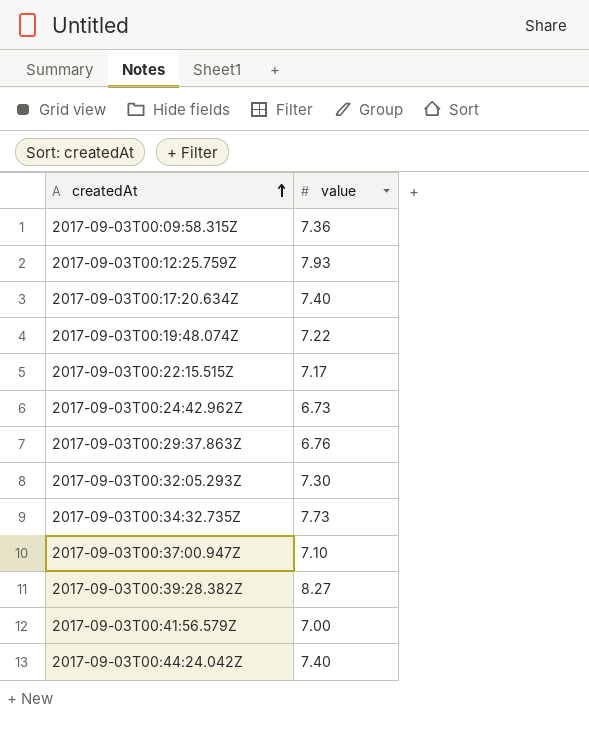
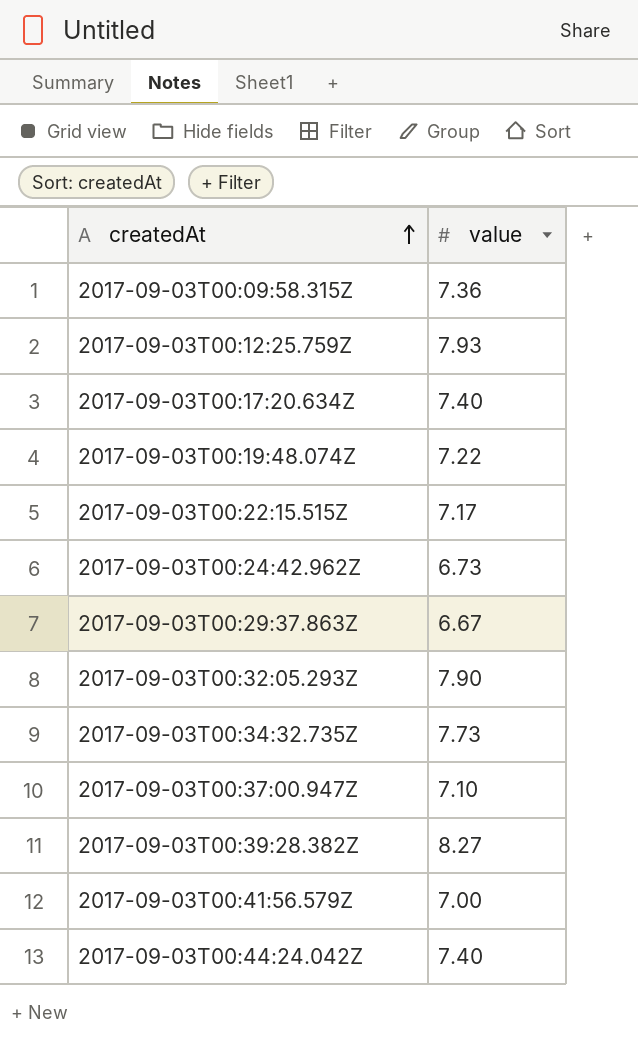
2017-09-03T00:29:37.863Z | value: 6.76 -> 6.67
2017-09-03T00:32:05.293Z | value: 7.30 -> 7.90

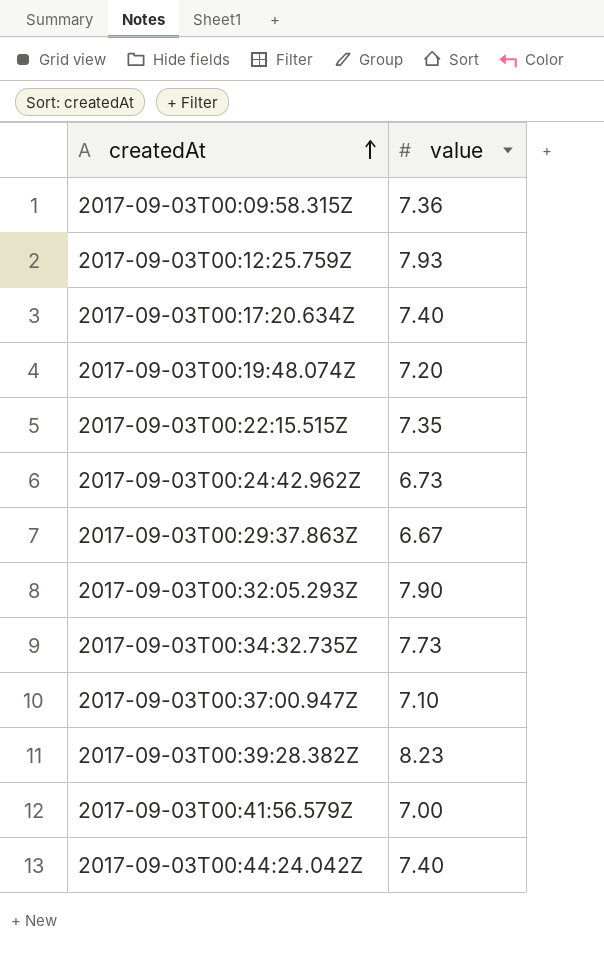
2017-09-03T00:19:48.074Z | value: 7.22 -> 7.20
2017-09-03T00:22:15.515Z | value: 7.17 -> 7.35
2017-09-03T00:39:28.382Z | value: 8.27 -> 8.23

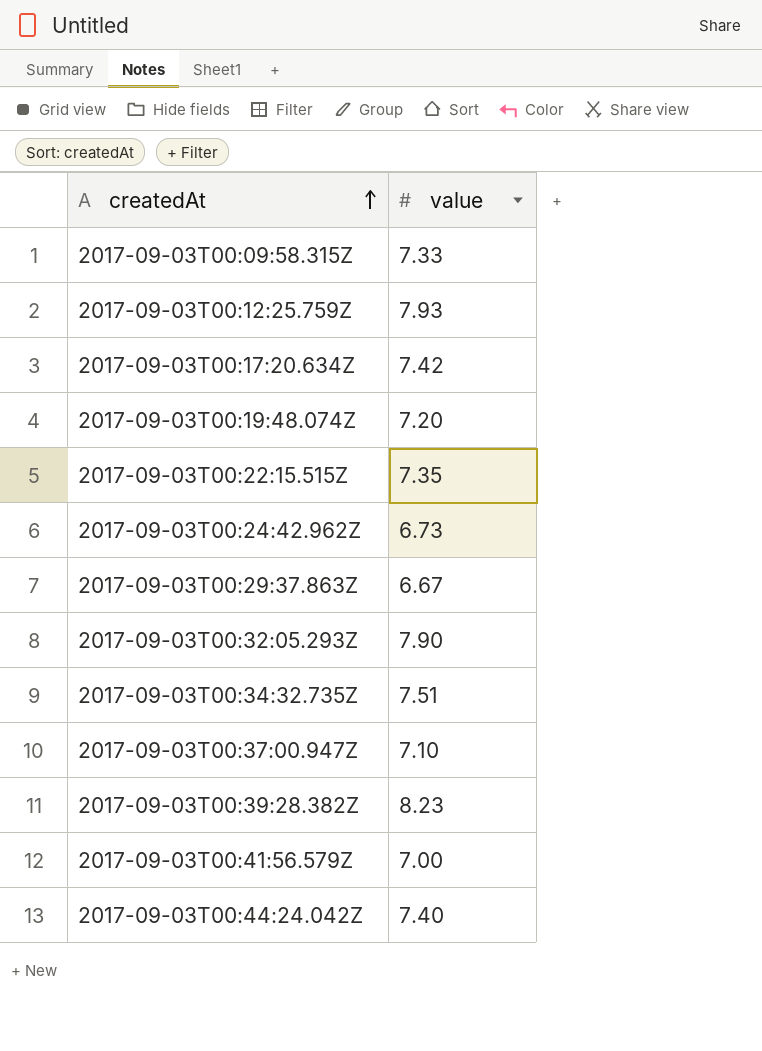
2017-09-03T00:09:58.315Z | value: 7.36 -> 7.33
2017-09-03T00:17:20.634Z | value: 7.40 -> 7.42
2017-09-03T00:34:32.735Z | value: 7.73 -> 7.51

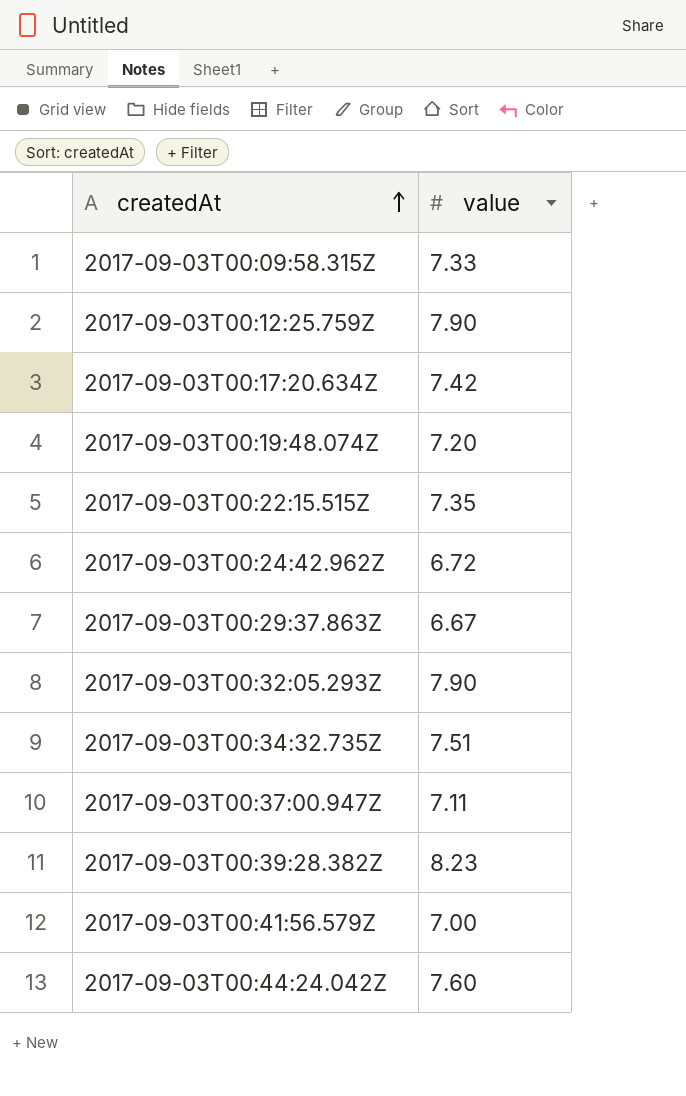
2017-09-03T00:12:25.759Z | value: 7.93 -> 7.90
2017-09-03T00:24:42.962Z | value: 6.73 -> 6.72
2017-09-03T00:37:00.947Z | value: 7.10 -> 7.11
2017-09-03T00:44:24.042Z | value: 7.40 -> 7.60

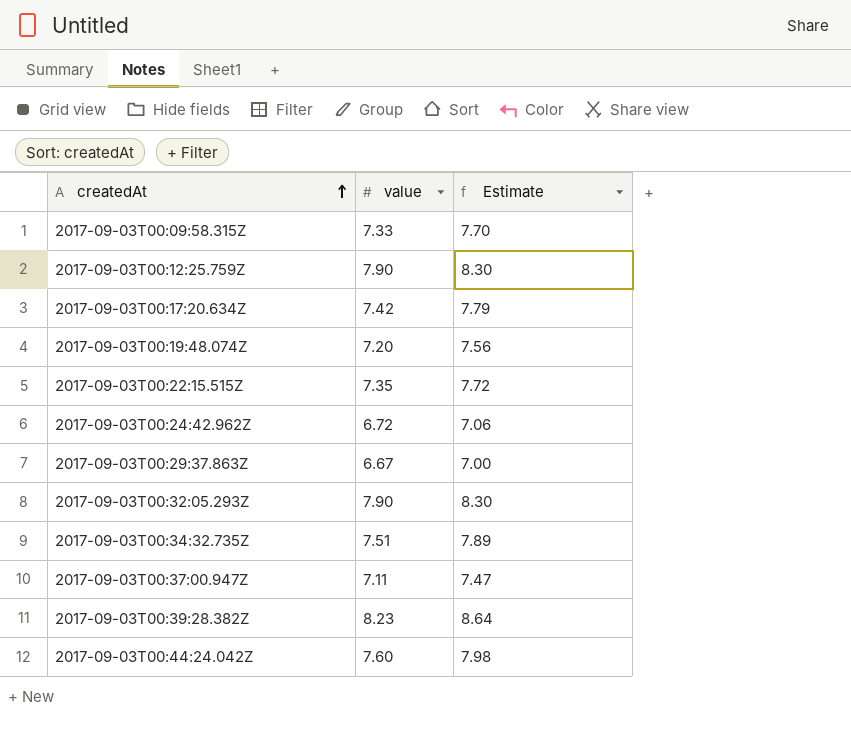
column Estimate | formula: none -> [value] * 1.05
row 2017-09-03T00:41:56.579Z: 7.00 -> none

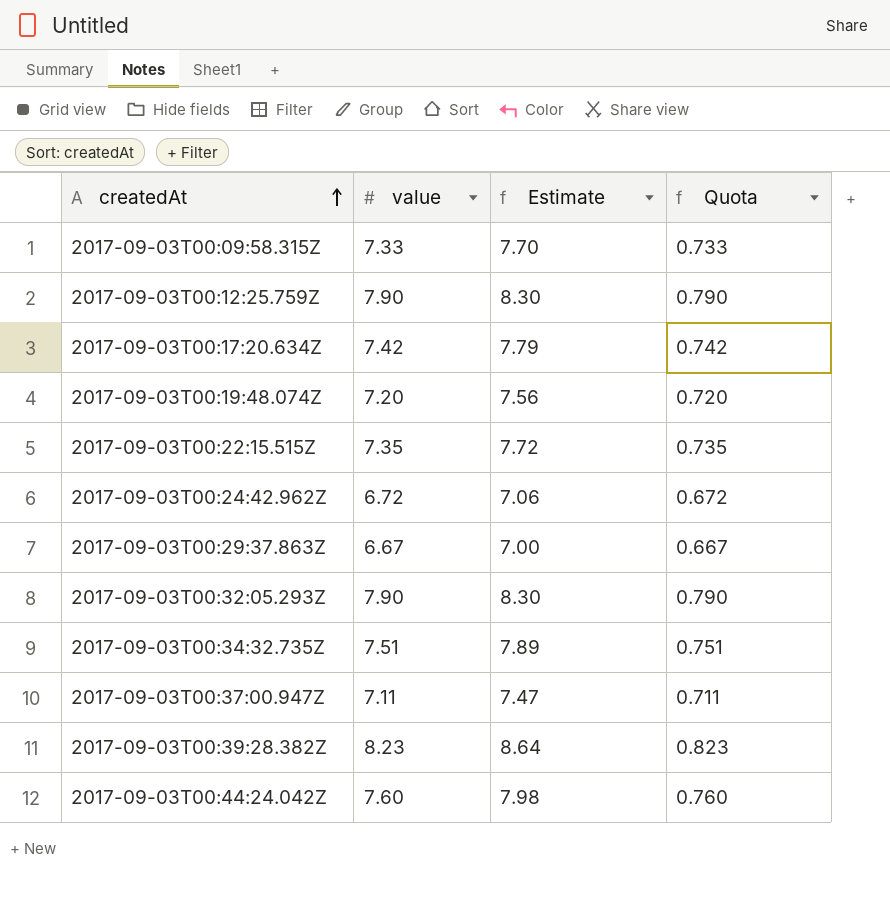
column Quota | formula: none -> [value] * 0.1

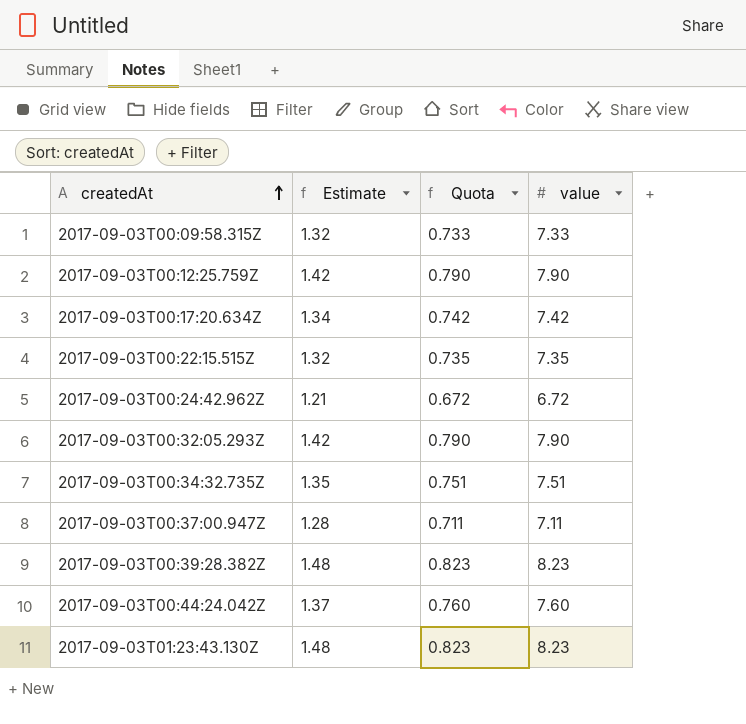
column Estimate | formula: [value] * 1.05 -> [value] * 0.18
column value | position: 2 -> 4
row 2017-09-03T00:19:48.074Z: 7.20 | 7.56 | 0.720 -> none
row 2017-09-03T00:29:37.863Z: 6.67 | 7.00 | 0.667 -> none
row 2017-09-03T01:23:43.130Z: none -> 1.48 | 0.823 | 8.23

